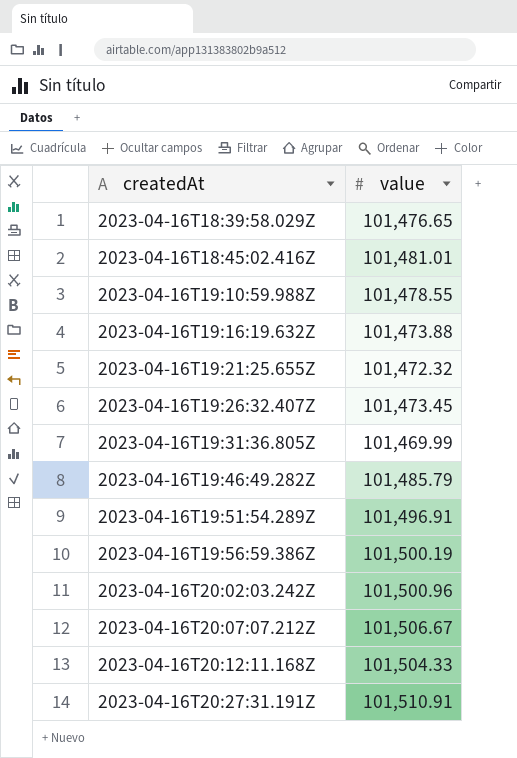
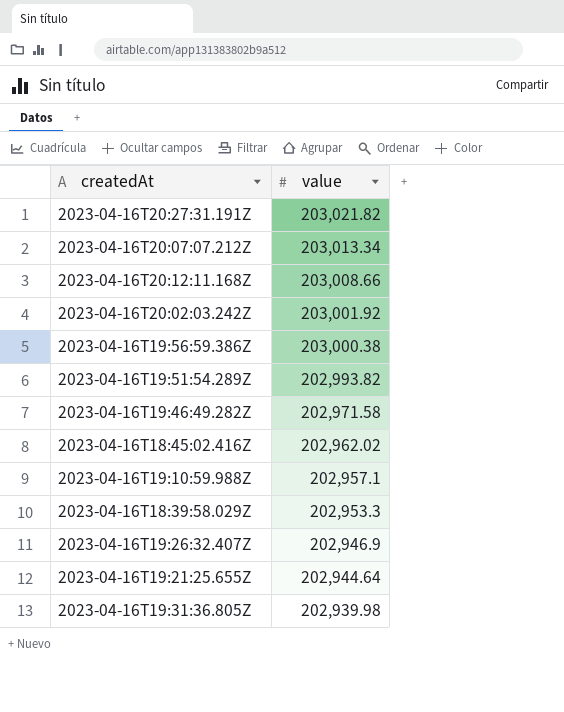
row order: createdAt ascending -> value descending
row 2023-04-16T19:16:19.632Z: 101,473.88 -> none
2023-04-16T20:27:31.191Z | value: 101,510.91 -> 203,021.82
2023-04-16T20:07:07.212Z | value: 101,506.67 -> 203,013.34
2023-04-16T20:12:11.168Z | value: 101,504.33 -> 203,008.66
2023-04-16T20:02:03.242Z | value: 101,500.96 -> 203,001.92
2023-04-16T19:56:59.386Z | value: 101,500.19 -> 203,000.38
2023-04-16T19:51:54.289Z | value: 101,496.91 -> 202,993.82
2023-04-16T19:46:49.282Z | value: 101,485.79 -> 202,971.58
2023-04-16T18:45:02.416Z | value: 101,481.01 -> 202,962.02
2023-04-16T19:10:59.988Z | value: 101,478.55 -> 202,957.1
2023-04-16T18:39:58.029Z | value: 101,476.65 -> 202,953.3
2023-04-16T19:26:32.407Z | value: 101,473.45 -> 202,946.9
2023-04-16T19:21:25.655Z | value: 101,472.32 -> 202,944.64
2023-04-16T19:31:36.805Z | value: 101,469.99 -> 202,939.98

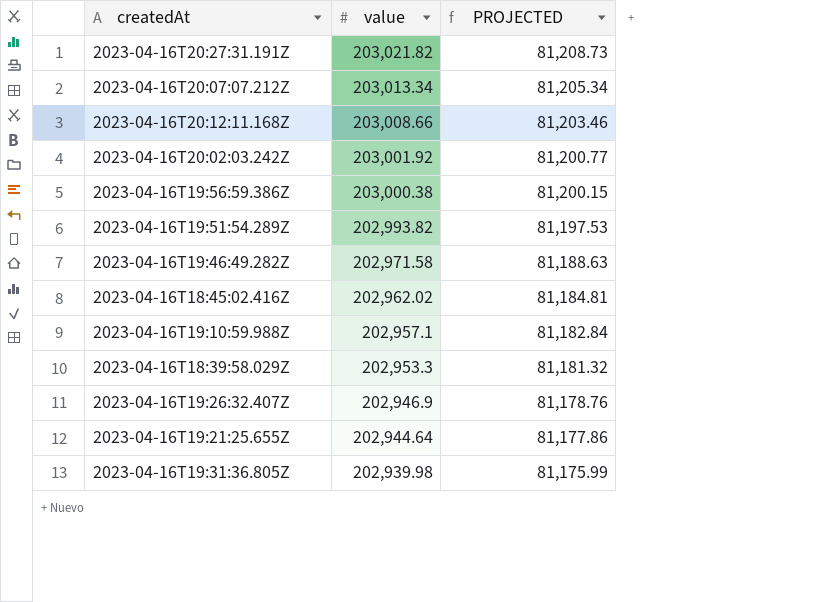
column PROJECTED | formula: none -> [value] * 0.4

